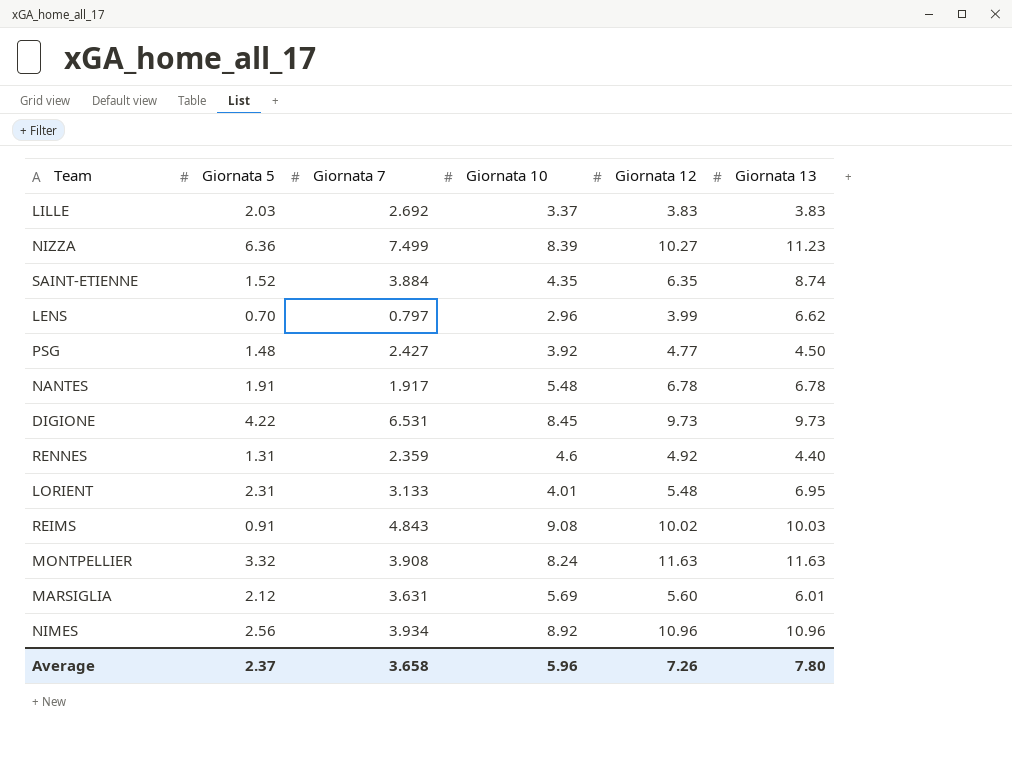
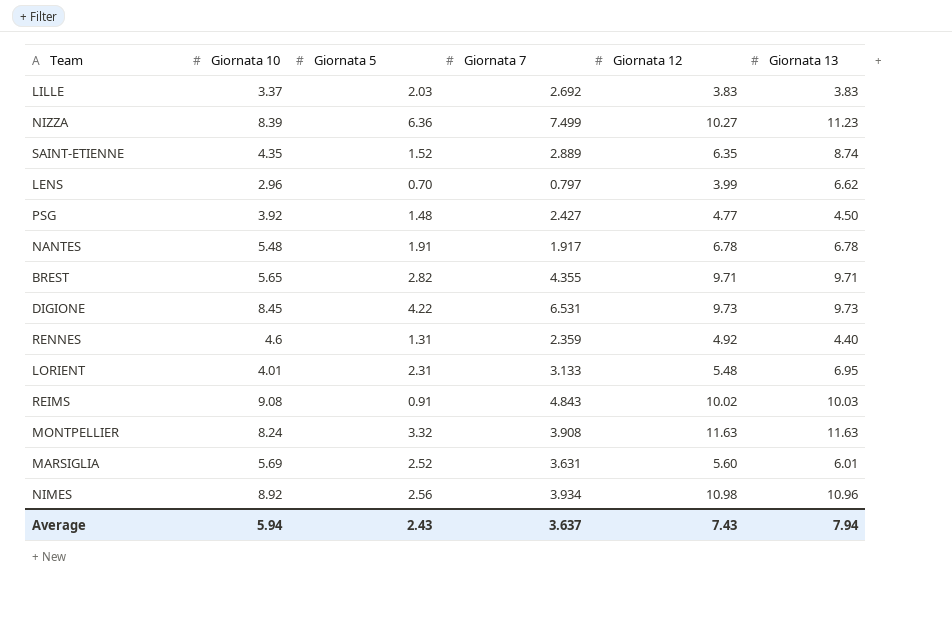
column Giornata 10 | position: 4 -> 2
SAINT-ETIENNE | Giornata 7: 3.884 -> 2.889
row BREST: none -> 5.65 | 2.82 | 4.355 | 9.71 | 9.71
MARSIGLIA | Giornata 5: 2.12 -> 2.52
NIMES | Giornata 12: 10.96 -> 10.98
Average | Giornata 10: 5.96 -> 5.94
Average | Giornata 5: 2.37 -> 2.43
Average | Giornata 7: 3.658 -> 3.637
Average | Giornata 12: 7.26 -> 7.43
Average | Giornata 13: 7.80 -> 7.94

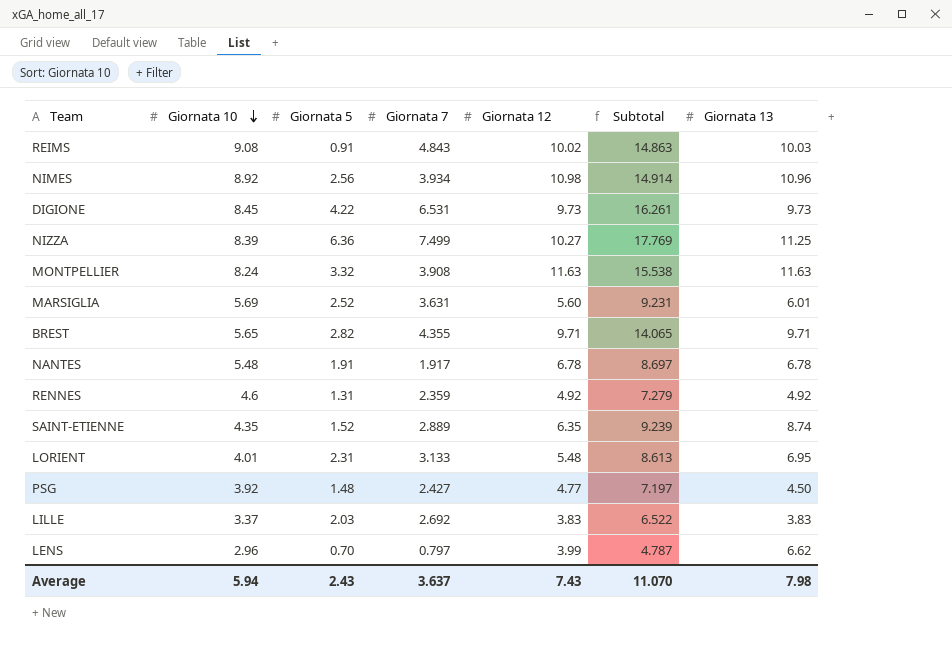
row order: none -> Giornata 10 descending
column Subtotal | formula: none -> [Giornata 7] + [Giornata 12]
NIZZA | Giornata 13: 11.23 -> 11.25
RENNES | Giornata 13: 4.40 -> 4.92
Average | Giornata 13: 7.94 -> 7.98

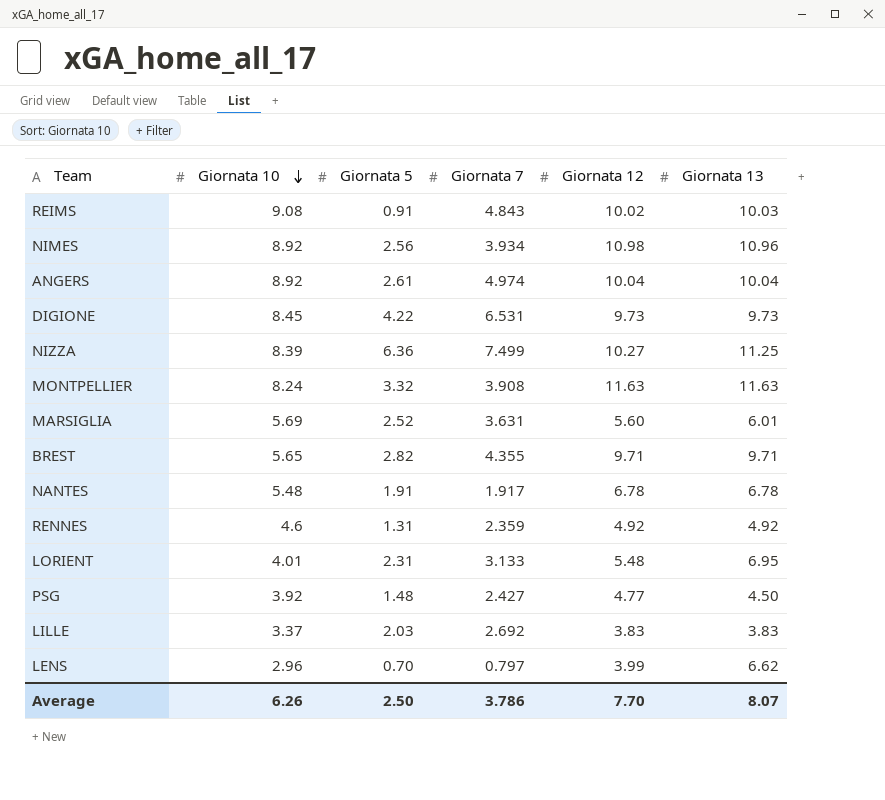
column Subtotal | formula: [Giornata 7] + [Giornata 12] -> none
row SAINT-ETIENNE: 4.35 | 1.52 | 2.889 | 6.35 | 9.239 | 8.74 -> none
row ANGERS: none -> 8.92 | 2.61 | 4.974 | 10.04 | 10.04
Average | Giornata 10: 5.94 -> 6.26
Average | Giornata 5: 2.43 -> 2.50
Average | Giornata 7: 3.637 -> 3.786
Average | Giornata 12: 7.43 -> 7.70
Average | Giornata 13: 7.98 -> 8.07

